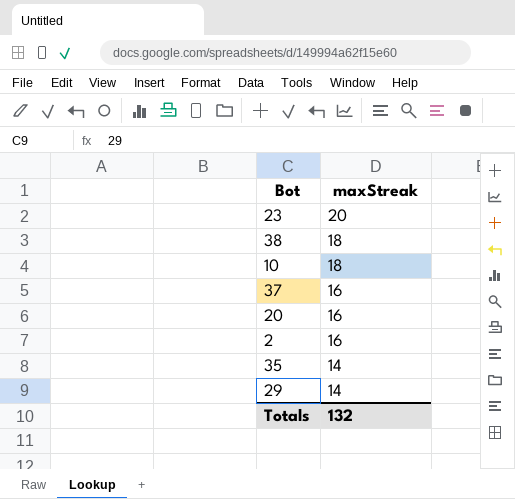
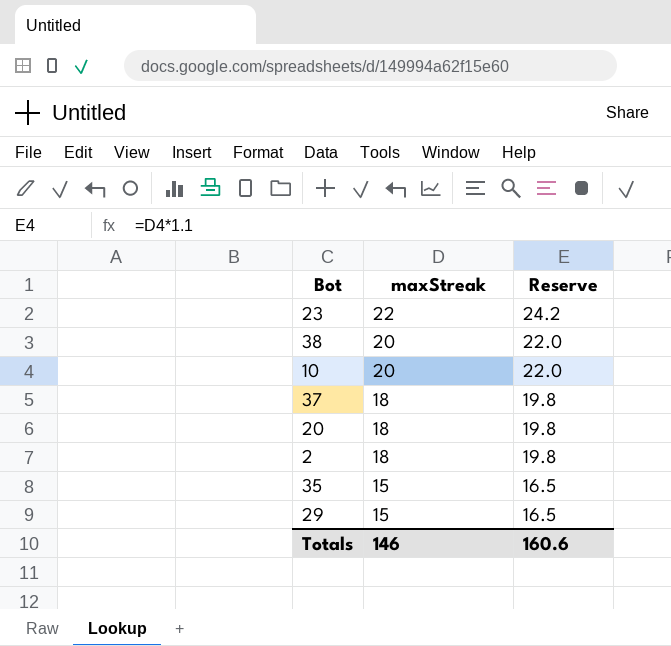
column Reserve | formula: none -> [maxStreak] * 1.1
23 | maxStreak: 20 -> 22
38 | maxStreak: 18 -> 20
10 | maxStreak: 18 -> 20
37 | maxStreak: 16 -> 18
20 | maxStreak: 16 -> 18
2 | maxStreak: 16 -> 18
35 | maxStreak: 14 -> 15
29 | maxStreak: 14 -> 15
Totals | maxStreak: 132 -> 146

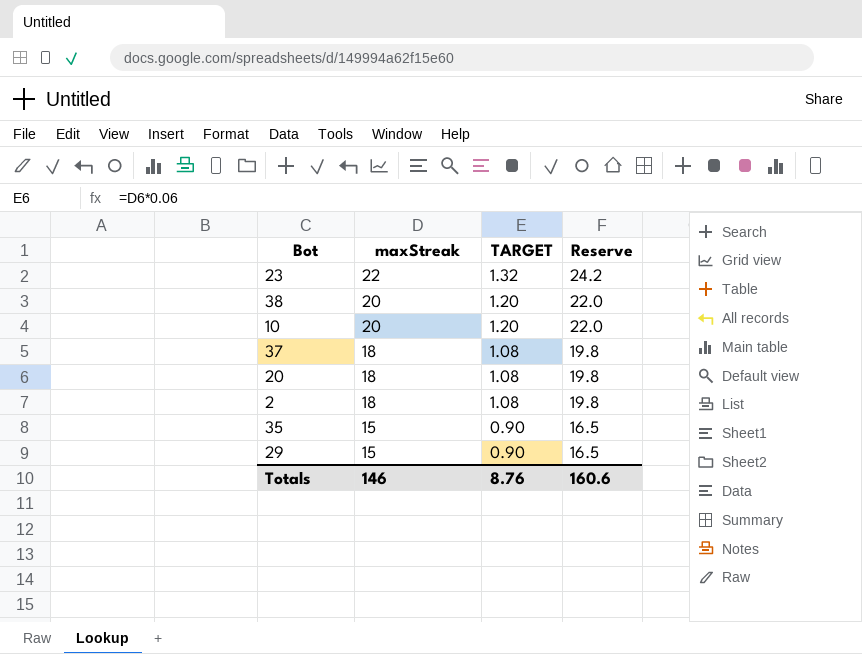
column TARGET | formula: none -> [maxStreak] * 0.06

